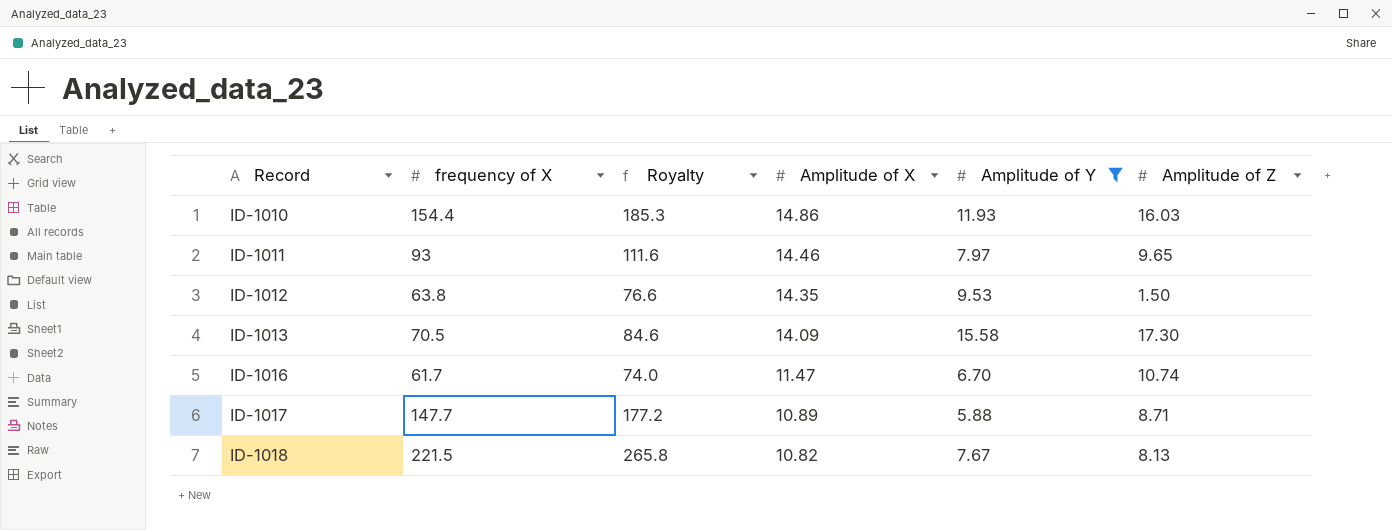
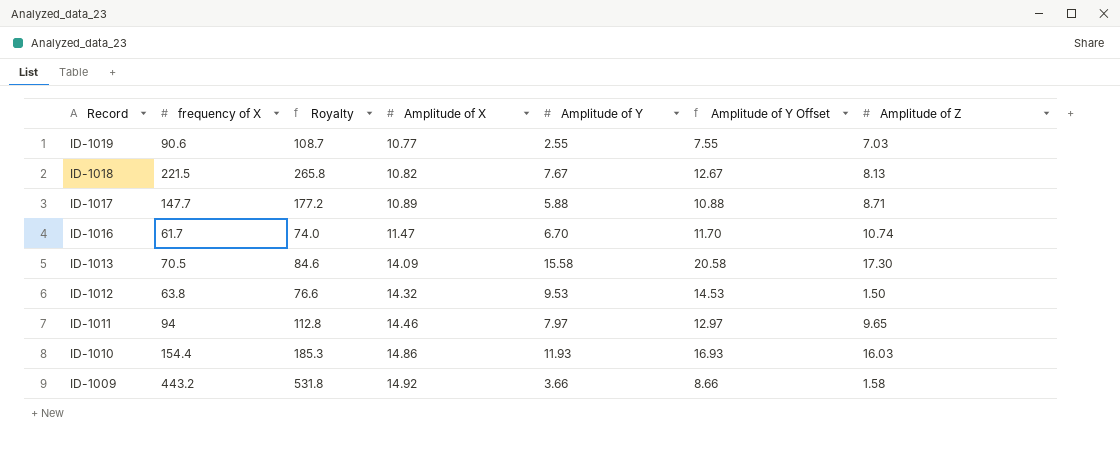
filter: Amplitude of Y >= 5.88 -> none
row order: Record ascending -> Record descending
column Amplitude of Y Offset | formula: none -> [Amplitude of Y] + 5
ID-1012 | Amplitude of X: 14.35 -> 14.32
ID-1011 | frequency of X: 93 -> 94
ID-1011 | Royalty: 111.6 -> 112.8

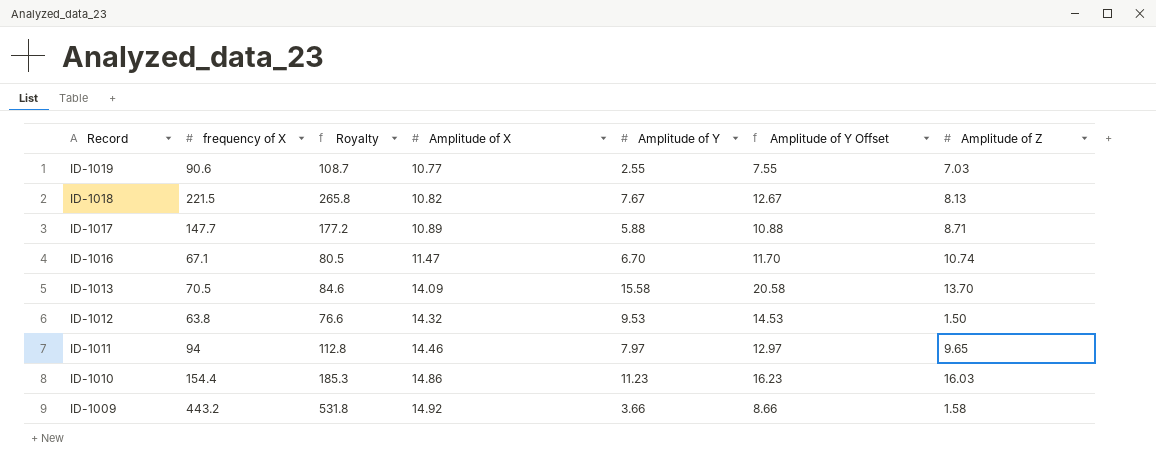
ID-1016 | frequency of X: 61.7 -> 67.1
ID-1016 | Royalty: 74.0 -> 80.5
ID-1013 | Amplitude of Z: 17.30 -> 13.70
ID-1010 | Amplitude of Y: 11.93 -> 11.23
ID-1010 | Amplitude of Y Offset: 16.93 -> 16.23

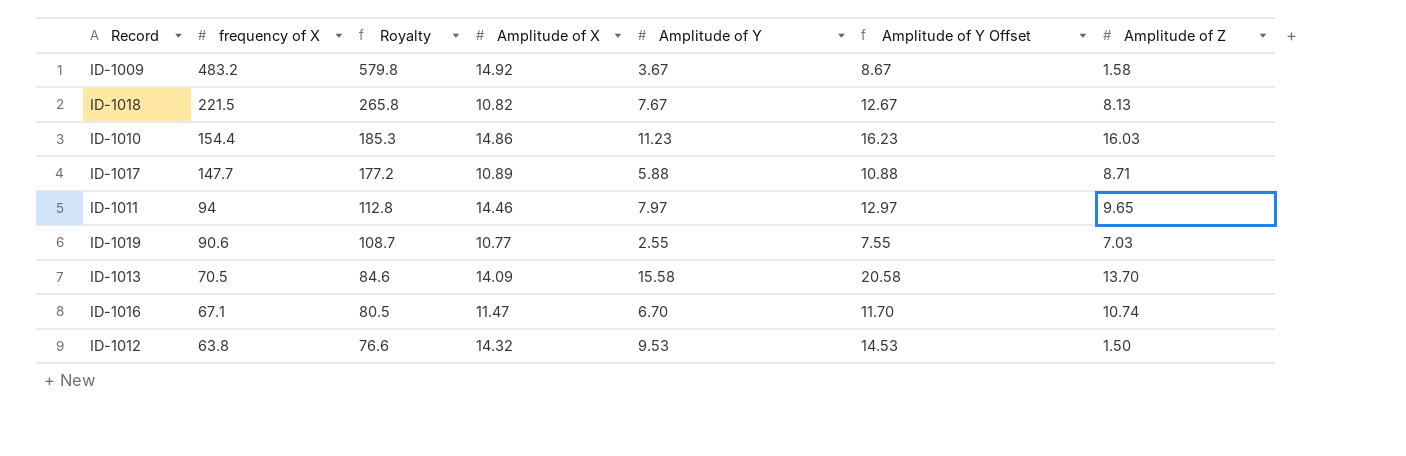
row order: Record descending -> frequency of X descending
ID-1009 | frequency of X: 443.2 -> 483.2
ID-1009 | Royalty: 531.8 -> 579.8
ID-1009 | Amplitude of Y: 3.66 -> 3.67
ID-1009 | Amplitude of Y Offset: 8.66 -> 8.67

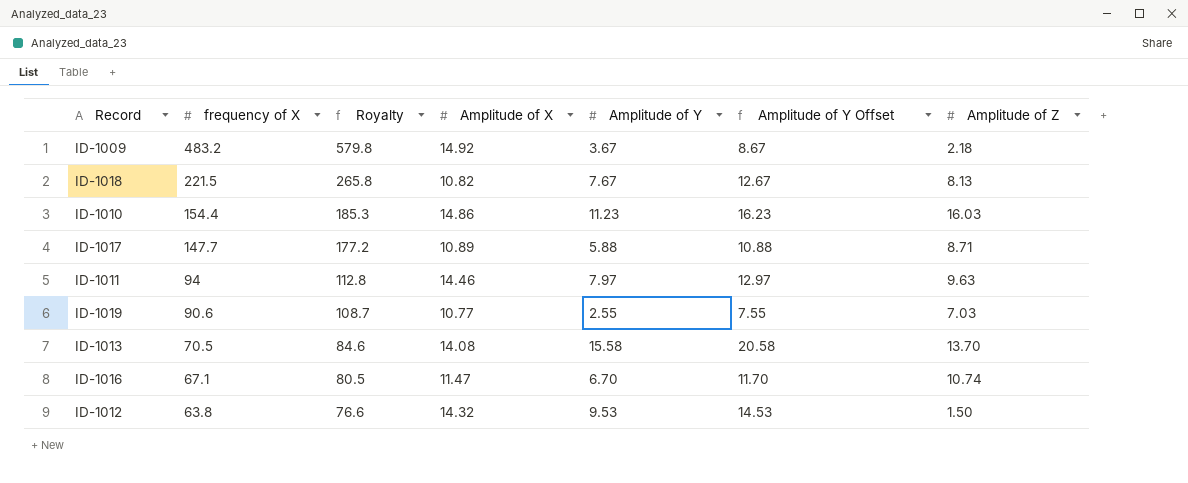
ID-1009 | Amplitude of Z: 1.58 -> 2.18
ID-1011 | Amplitude of Z: 9.65 -> 9.63
ID-1013 | Amplitude of X: 14.09 -> 14.08

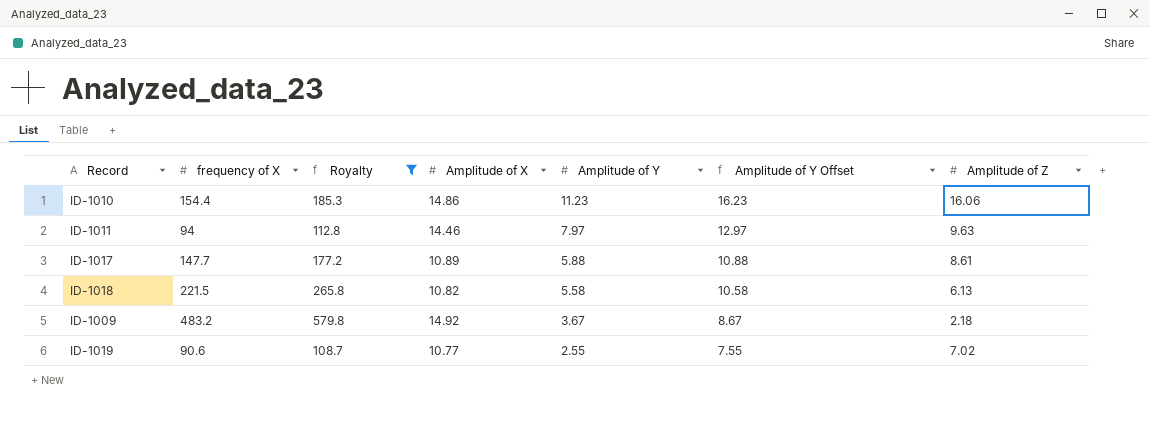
filter: none -> Royalty >= 108.7
row order: frequency of X descending -> Amplitude of Y descending
ID-1010 | Amplitude of Z: 16.03 -> 16.06
ID-1017 | Amplitude of Z: 8.71 -> 8.61
ID-1018 | Amplitude of Y: 7.67 -> 5.58
ID-1018 | Amplitude of Y Offset: 12.67 -> 10.58
ID-1018 | Amplitude of Z: 8.13 -> 6.13
ID-1019 | Amplitude of Z: 7.03 -> 7.02

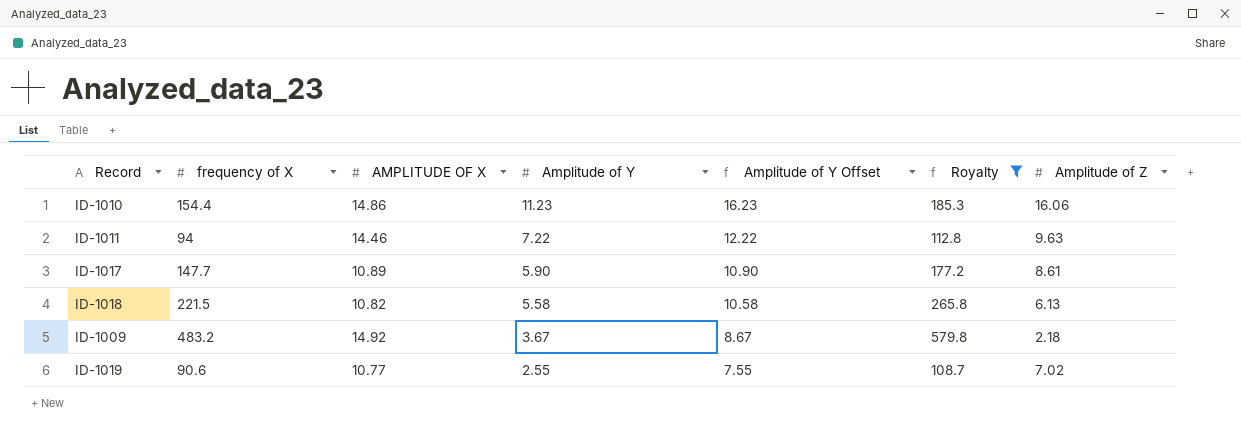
column name: Amplitude of X -> AMPLITUDE OF X
column Royalty | position: 3 -> 6
ID-1011 | Amplitude of Y: 7.97 -> 7.22
ID-1011 | Amplitude of Y Offset: 12.97 -> 12.22
ID-1017 | Amplitude of Y: 5.88 -> 5.90
ID-1017 | Amplitude of Y Offset: 10.88 -> 10.90

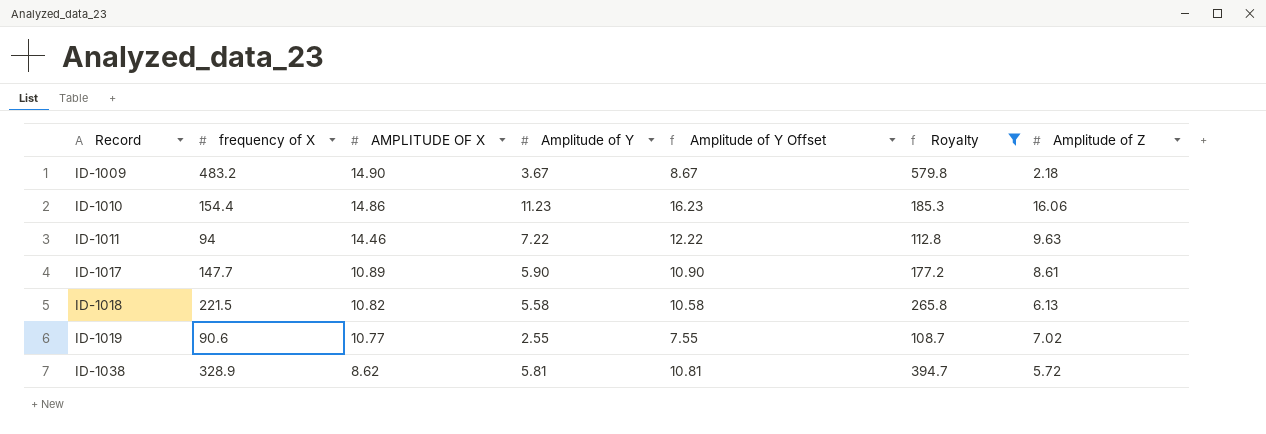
row order: Amplitude of Y descending -> Record ascending
ID-1009 | AMPLITUDE OF X: 14.92 -> 14.90
row ID-1038: none -> 328.9 | 8.62 | 5.81 | 10.81 | 394.7 | 5.72

